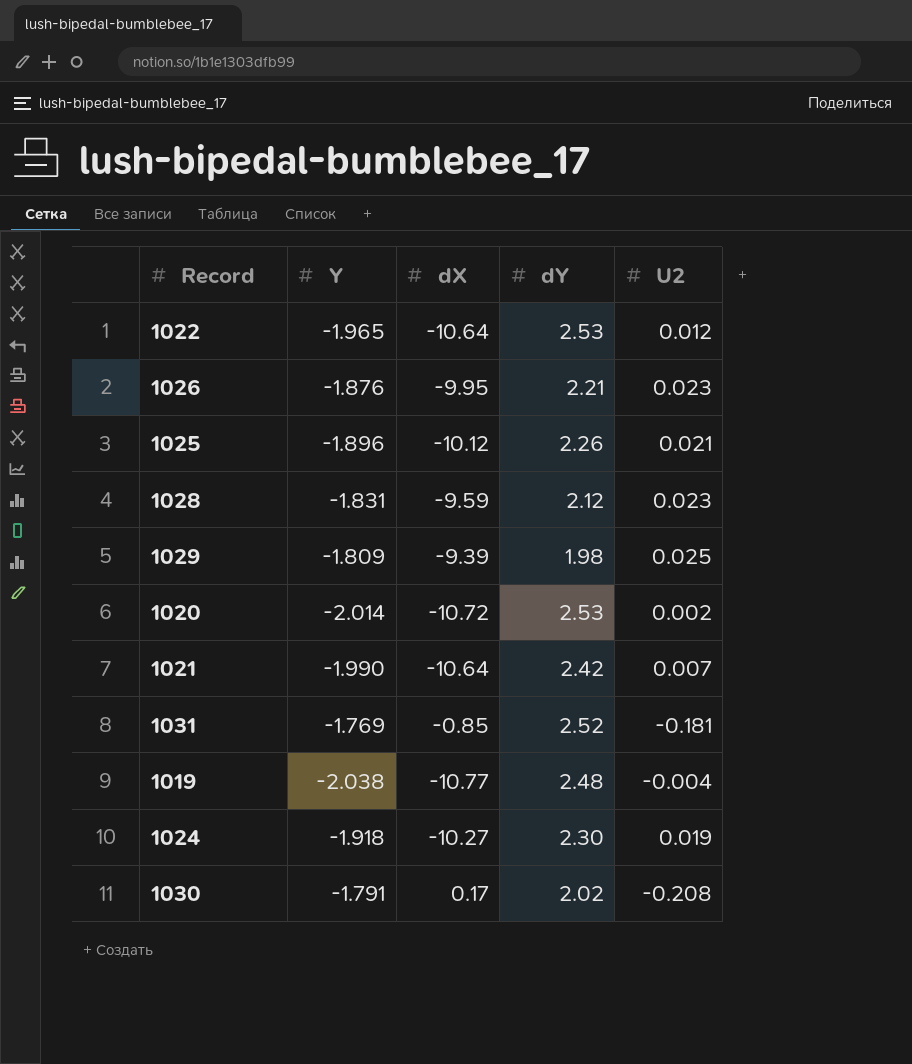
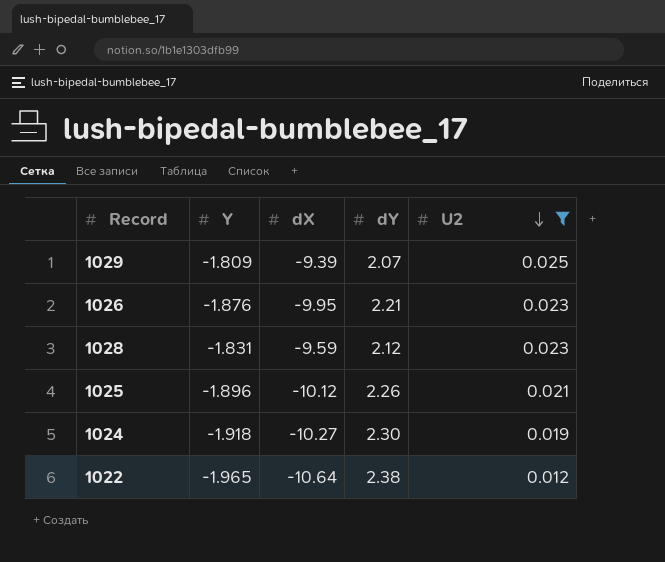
filter: none -> U2 >= 0.012
row order: none -> U2 descending
1029 | dY: 1.98 -> 2.07
1022 | dY: 2.53 -> 2.38

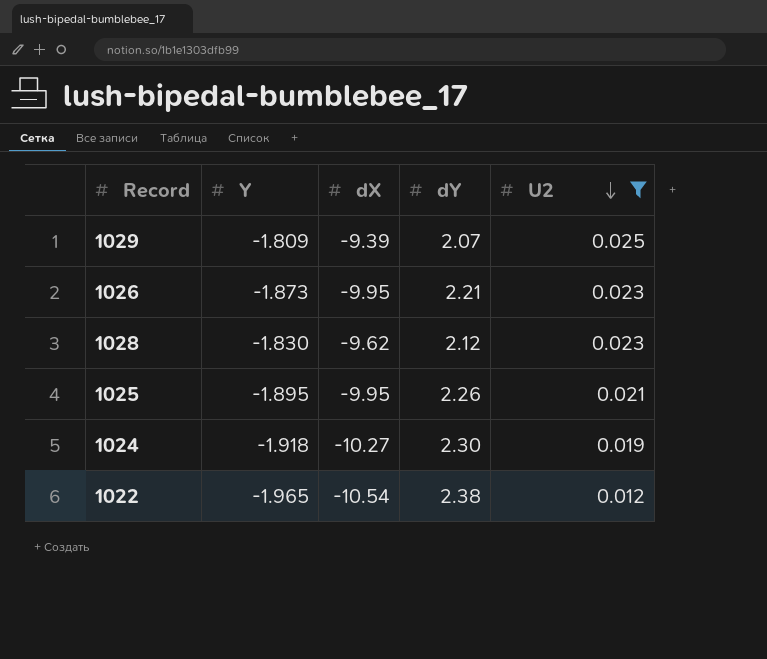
1026 | Y: -1.876 -> -1.873
1028 | Y: -1.831 -> -1.830
1028 | dX: -9.59 -> -9.62
1025 | Y: -1.896 -> -1.895
1025 | dX: -10.12 -> -9.95
1022 | dX: -10.64 -> -10.54

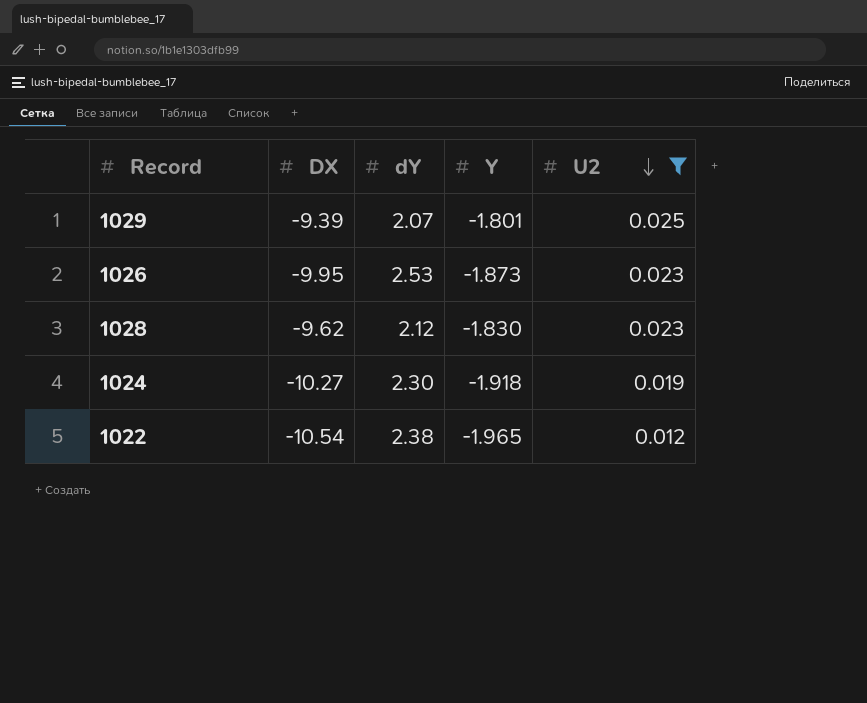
column name: dX -> DX
column Y | position: 2 -> 4
row 1025: -1.895 | -9.95 | 2.26 | 0.021 -> none
1029 | Y: -1.809 -> -1.801
1026 | dY: 2.21 -> 2.53

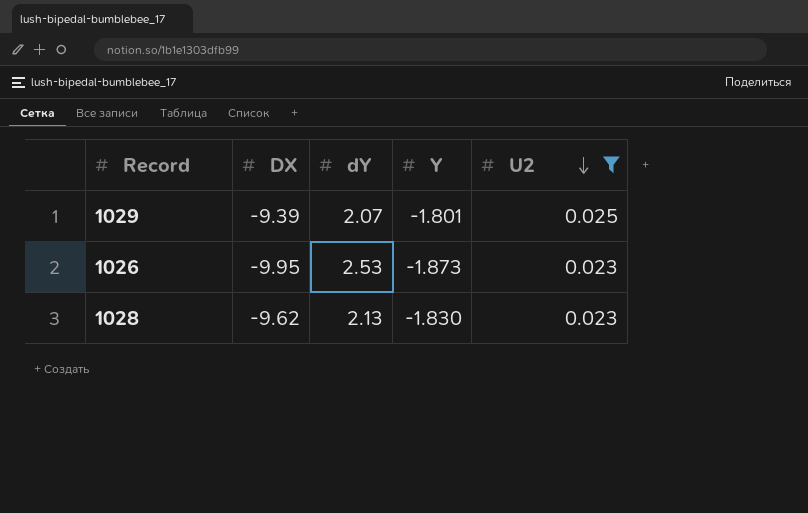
row 1024: -10.27 | 2.30 | -1.918 | 0.019 -> none
row 1022: -10.54 | 2.38 | -1.965 | 0.012 -> none
1028 | dY: 2.12 -> 2.13

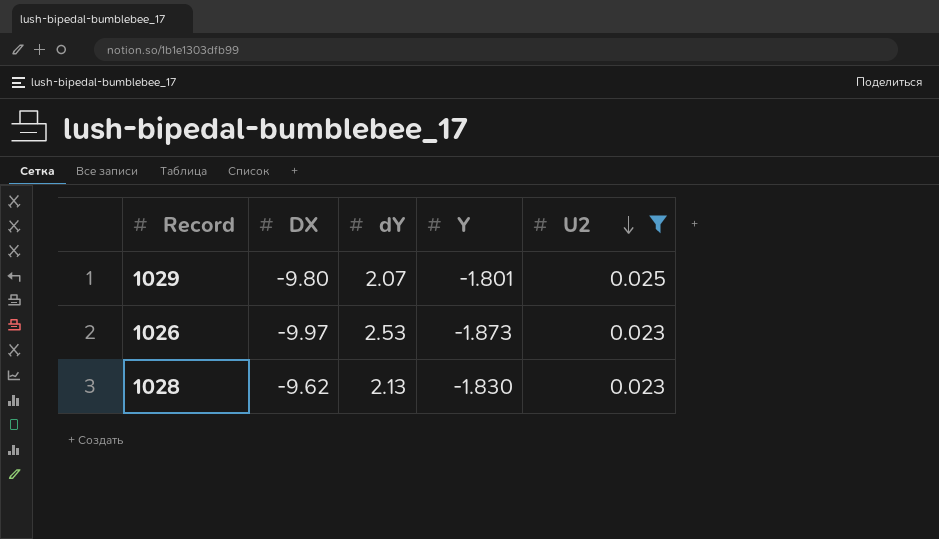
1029 | DX: -9.39 -> -9.80
1026 | DX: -9.95 -> -9.97

